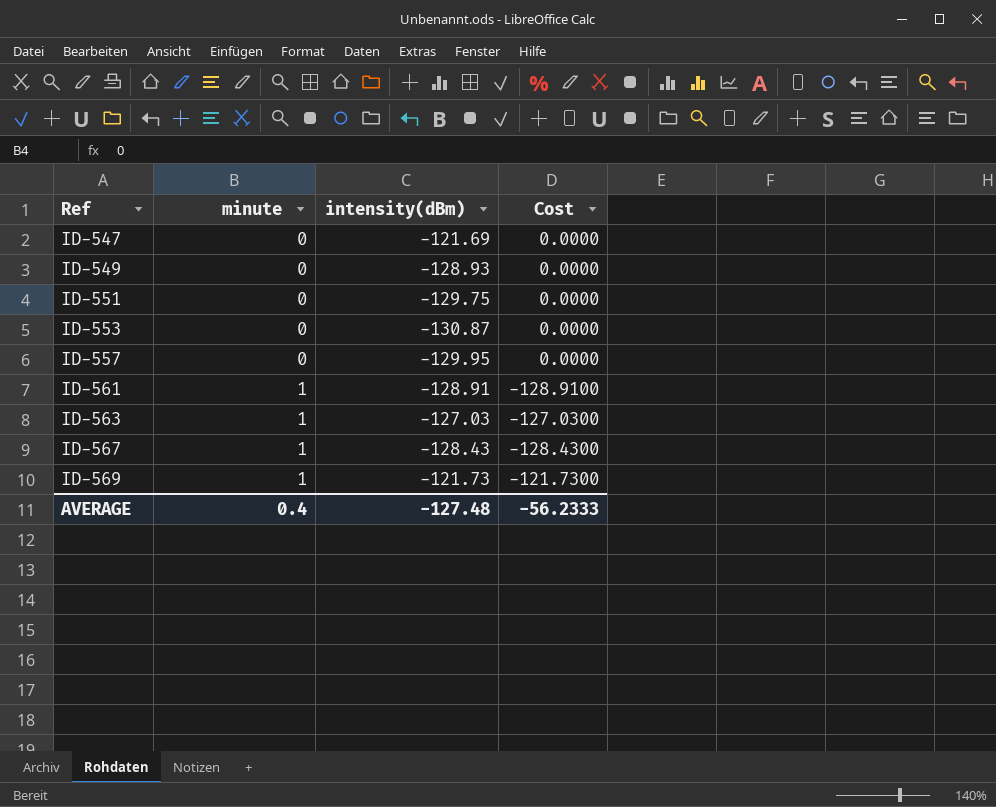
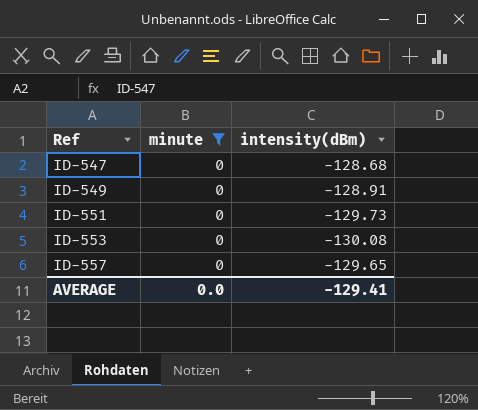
filter: none -> minute = 0
column Cost | formula: [minute] * [intensity(dBm)] -> none
ID-547 | intensity(dBm): -121.69 -> -128.68
ID-549 | intensity(dBm): -128.93 -> -128.91
ID-551 | intensity(dBm): -129.75 -> -129.73
ID-553 | intensity(dBm): -130.87 -> -130.08
ID-557 | intensity(dBm): -129.95 -> -129.65
AVERAGE | minute: 0.4 -> 0.0
AVERAGE | intensity(dBm): -127.48 -> -129.41

